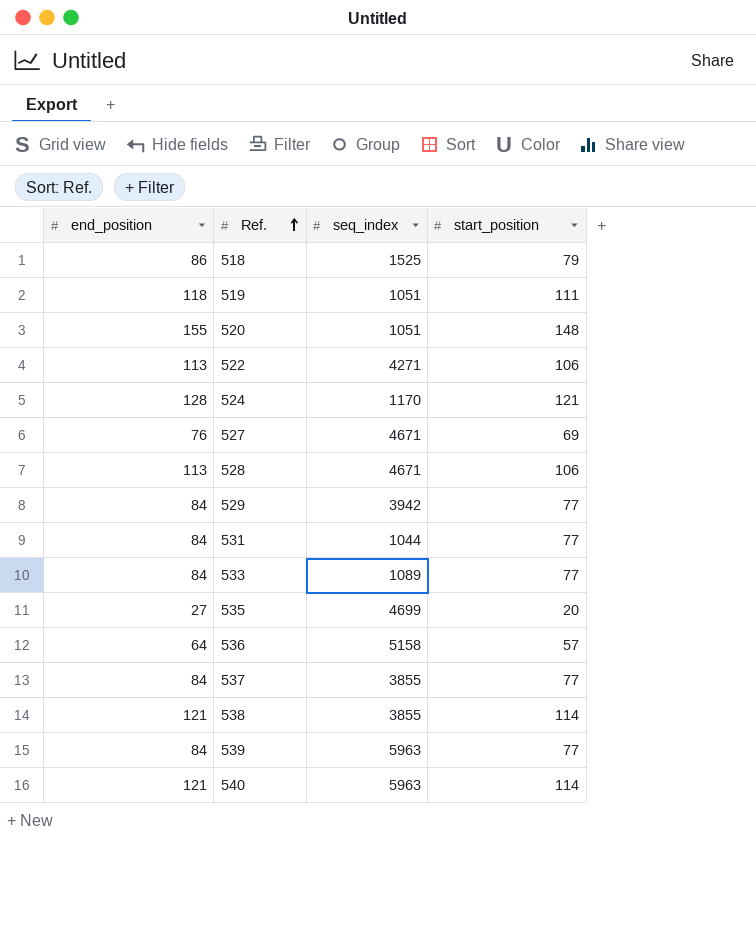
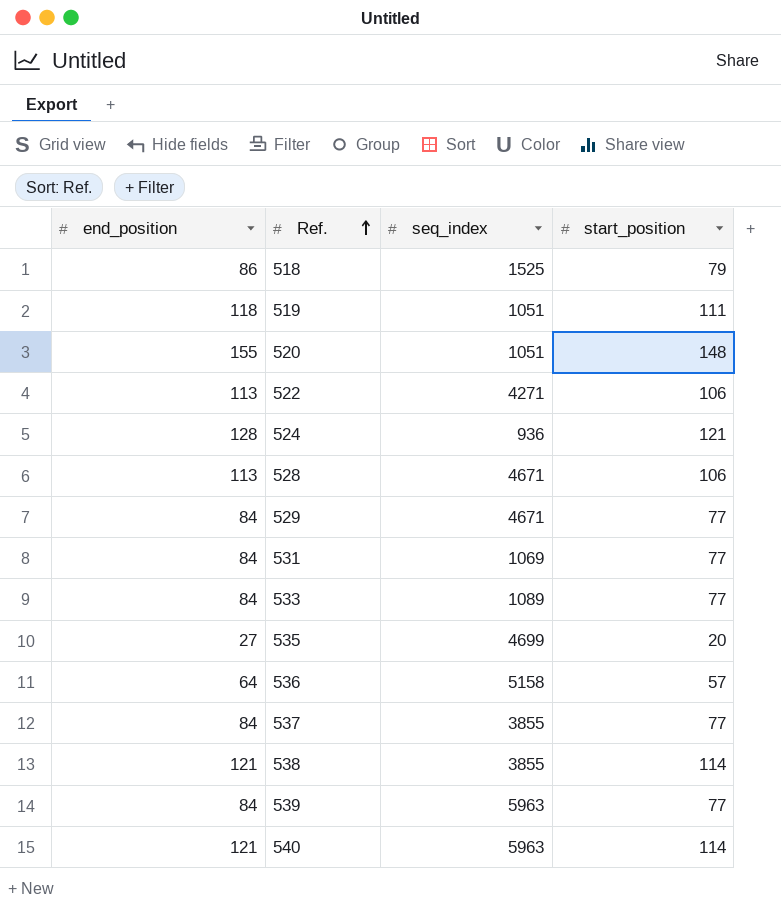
row 527: 76 | 4671 | 69 -> none
524 | seq_index: 1170 -> 936
529 | seq_index: 3942 -> 4671
531 | seq_index: 1044 -> 1069

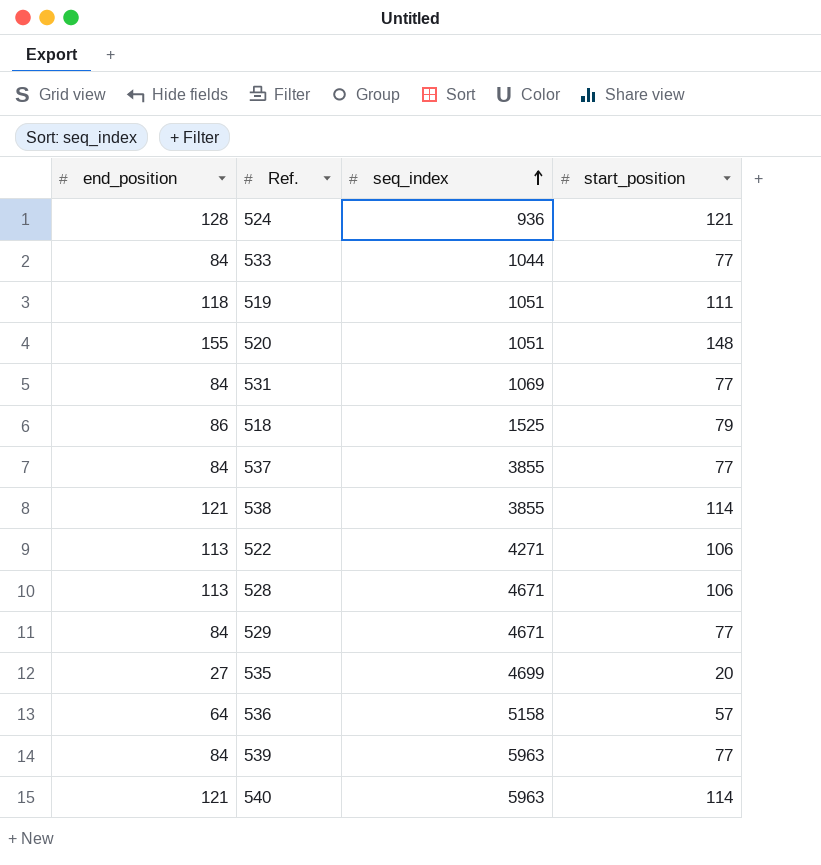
row order: Ref. ascending -> seq_index ascending
533 | seq_index: 1089 -> 1044

